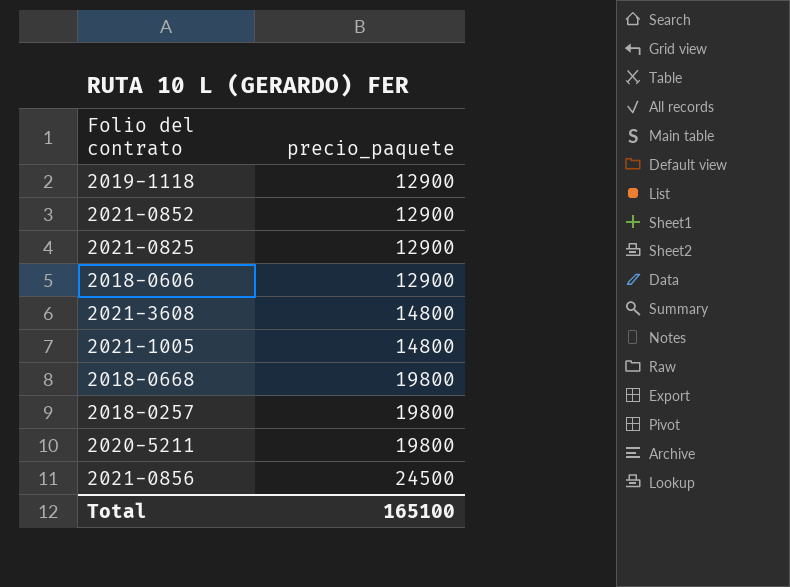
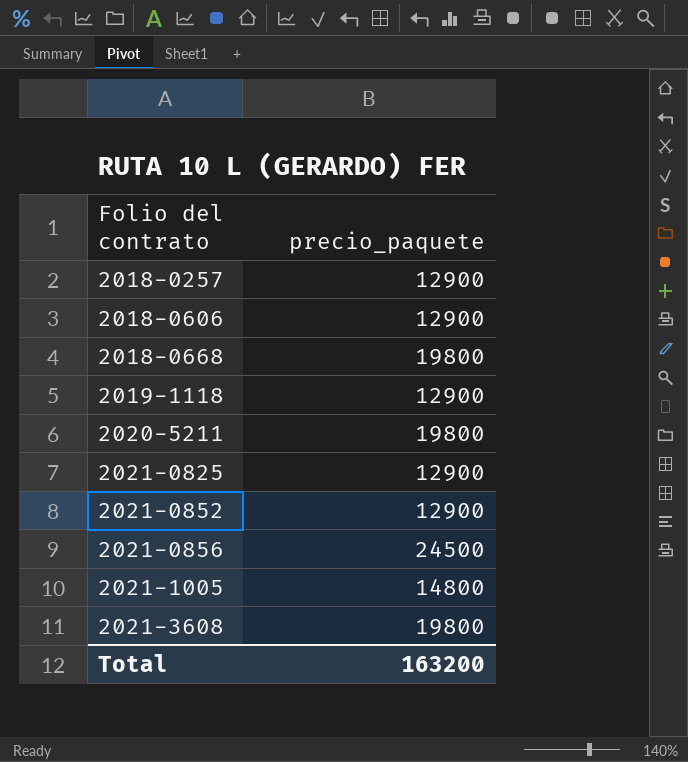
row order: precio_paquete ascending -> Folio del contrato ascending
2018-0257 | precio_paquete: 19800 -> 12900
2021-3608 | precio_paquete: 14800 -> 19800
Total | precio_paquete: 165100 -> 163200

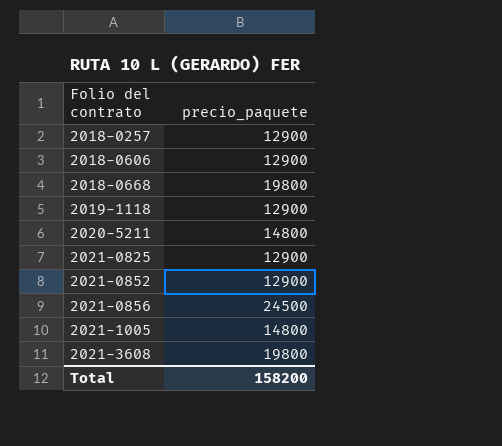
2020-5211 | precio_paquete: 19800 -> 14800
Total | precio_paquete: 163200 -> 158200

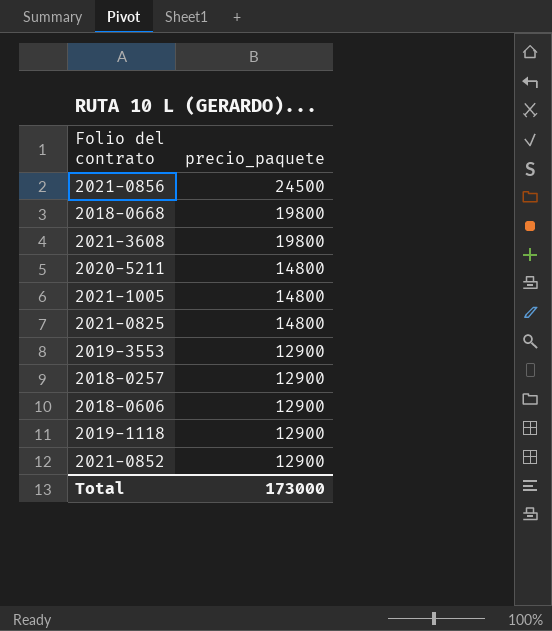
row order: Folio del contrato ascending -> precio_paquete descending
2021-0825 | precio_paquete: 12900 -> 14800
row 2019-3553: none -> 12900
Total | precio_paquete: 158200 -> 173000

